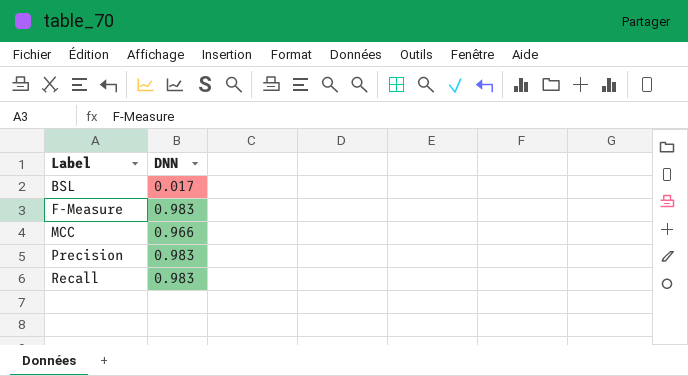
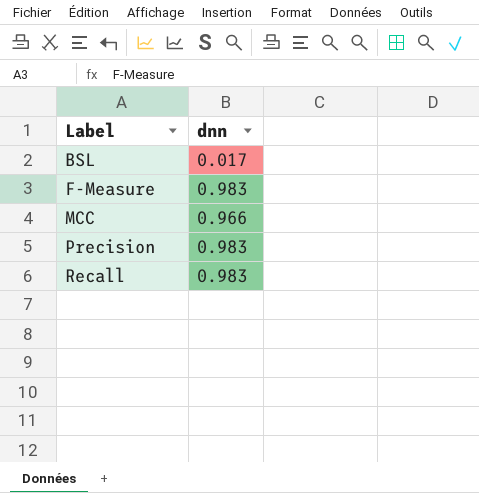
column name: DNN -> dnn

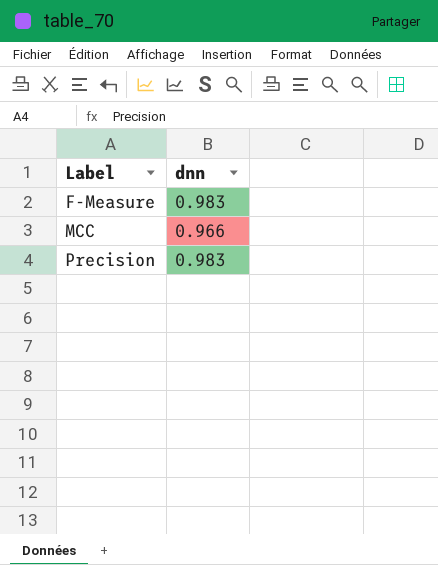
row BSL: 0.017 -> none
row Recall: 0.983 -> none

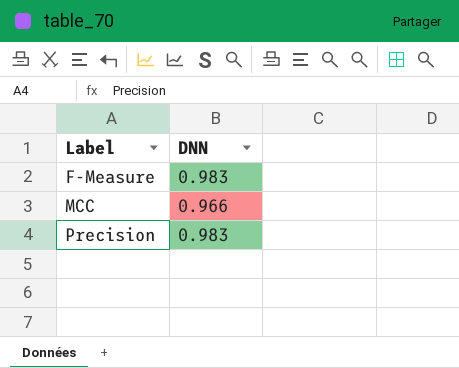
column name: dnn -> DNN

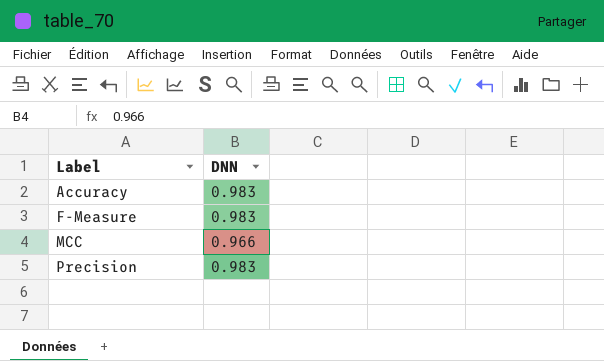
row Accuracy: none -> 0.983

